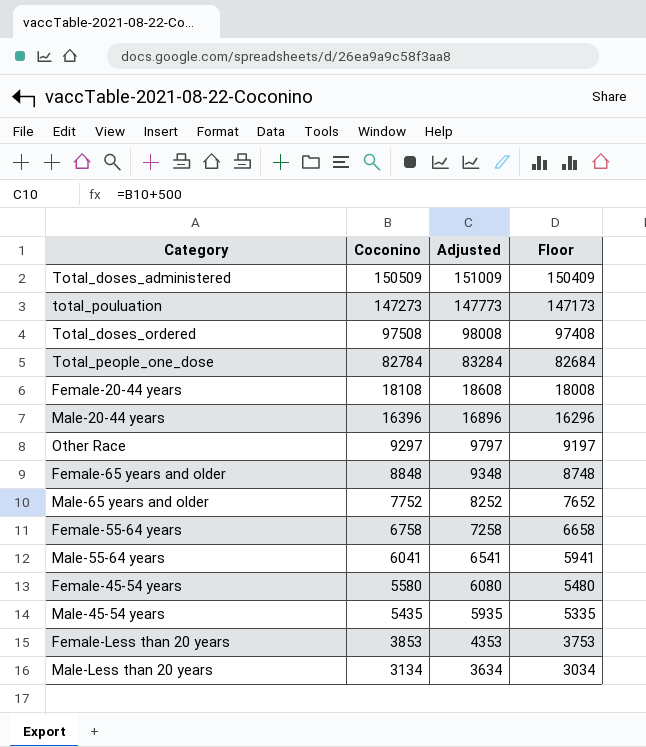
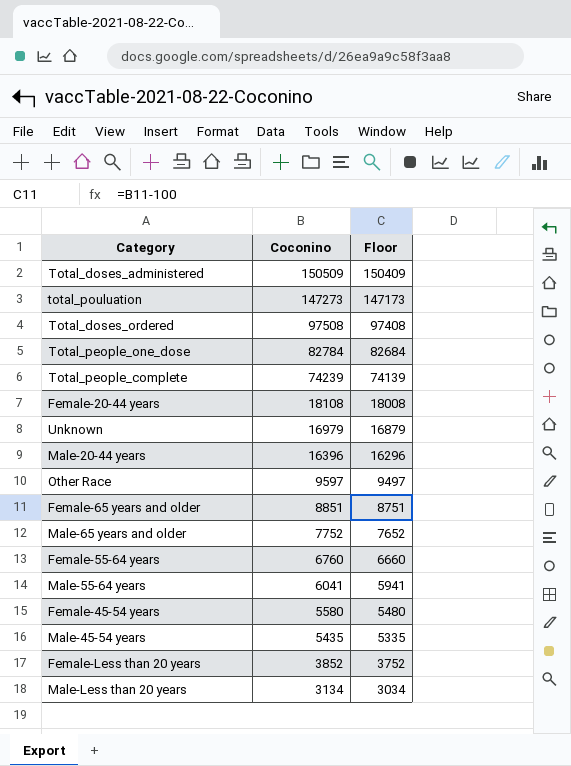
column Adjusted | formula: [Coconino] + 500 -> none
row Total_people_complete: none -> 74239 | 74139
row Unknown: none -> 16979 | 16879
Other Race | Coconino: 9297 -> 9597
Other Race | Floor: 9197 -> 9497
Female-65 years and older | Coconino: 8848 -> 8851
Female-65 years and older | Floor: 8748 -> 8751
Female-55-64 years | Coconino: 6758 -> 6760
Female-55-64 years | Floor: 6658 -> 6660
Female-Less than 20 years | Coconino: 3853 -> 3852
Female-Less than 20 years | Floor: 3753 -> 3752

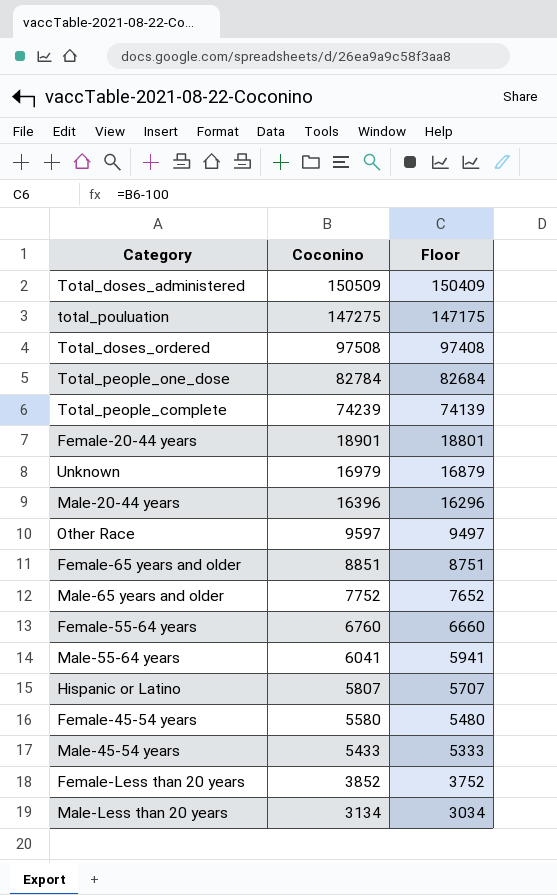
total_pouluation | Coconino: 147273 -> 147275
total_pouluation | Floor: 147173 -> 147175
Female-20-44 years | Coconino: 18108 -> 18901
Female-20-44 years | Floor: 18008 -> 18801
row Hispanic or Latino: none -> 5807 | 5707
Male-45-54 years | Coconino: 5435 -> 5433
Male-45-54 years | Floor: 5335 -> 5333

